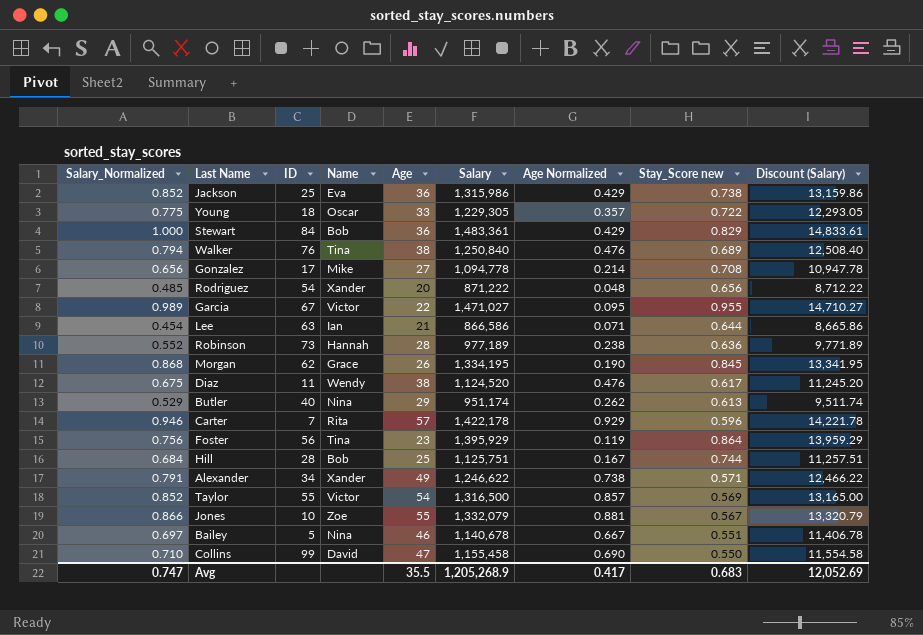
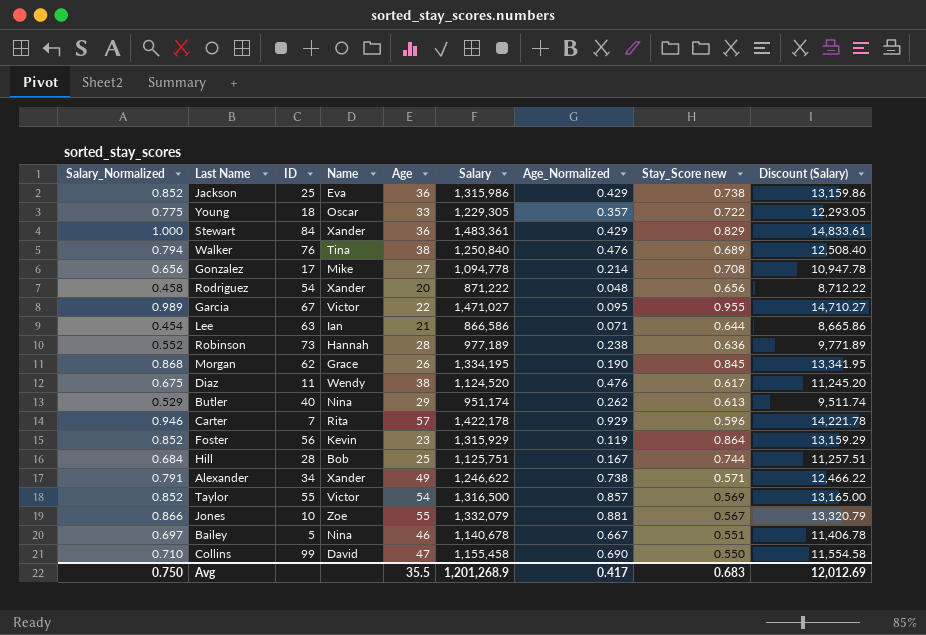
column name: Age Normalized -> Age_Normalized
Stewart | Name: Bob -> Xander
Rodriguez | Salary_Normalized: 0.485 -> 0.458
Foster | Salary_Normalized: 0.756 -> 0.852
Foster | Name: Tina -> Kevin
Foster | Salary: 1,395,929 -> 1,315,929
Foster | Discount (Salary): 13,959.29 -> 13,159.29
Avg | Salary_Normalized: 0.747 -> 0.750
Avg | Salary: 1,205,268.9 -> 1,201,268.9
Avg | Discount (Salary): 12,052.69 -> 12,012.69

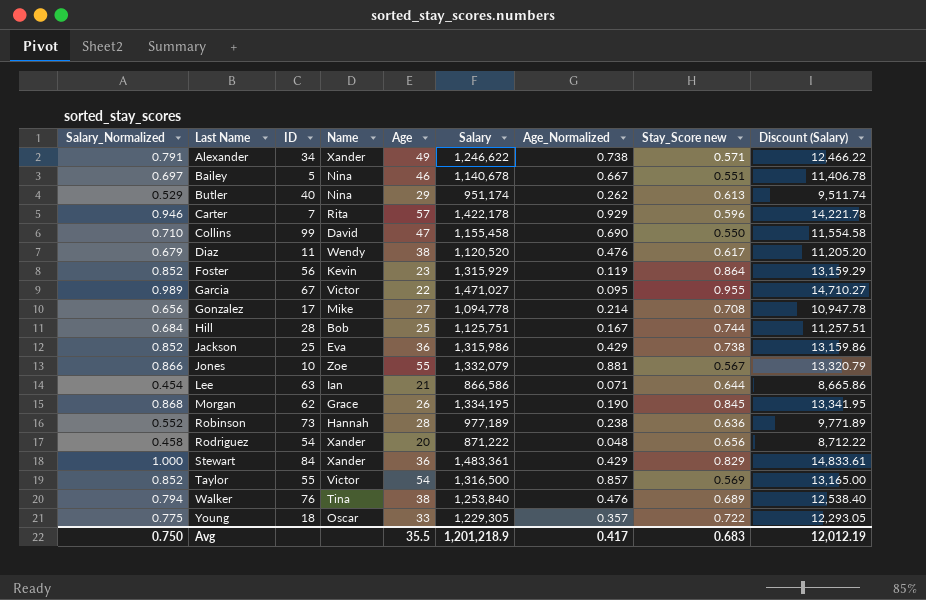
row order: none -> Last Name ascending
Diaz | Salary_Normalized: 0.675 -> 0.679
Diaz | Salary: 1,124,520 -> 1,120,520
Diaz | Discount (Salary): 11,245.20 -> 11,205.20
Walker | Salary: 1,250,840 -> 1,253,840
Walker | Discount (Salary): 12,508.40 -> 12,538.40
Avg | Salary: 1,201,268.9 -> 1,201,218.9
Avg | Discount (Salary): 12,012.69 -> 12,012.19

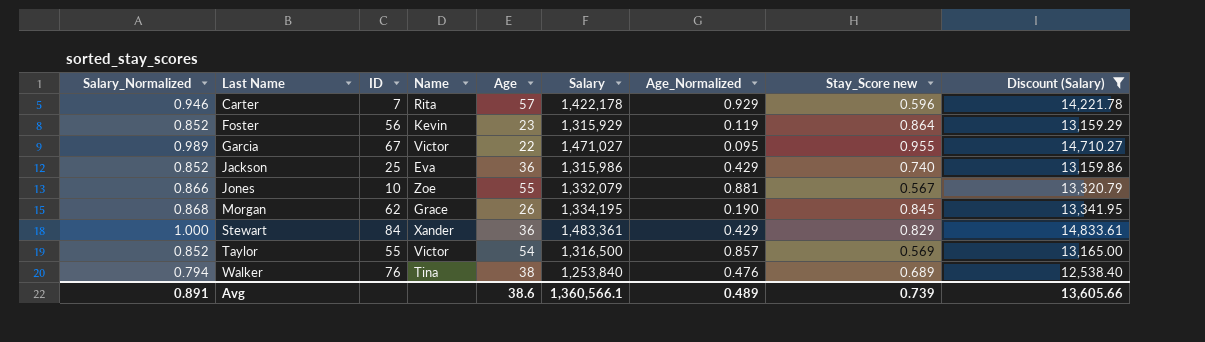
filter: none -> Discount (Salary) >= 12,538.40
Jackson | Stay_Score new: 0.738 -> 0.740
Avg | Salary_Normalized: 0.750 -> 0.891
Avg | Age: 35.5 -> 38.6
Avg | Salary: 1,201,218.9 -> 1,360,566.1
Avg | Age_Normalized: 0.417 -> 0.489
Avg | Stay_Score new: 0.683 -> 0.739
Avg | Discount (Salary): 12,012.19 -> 13,605.66

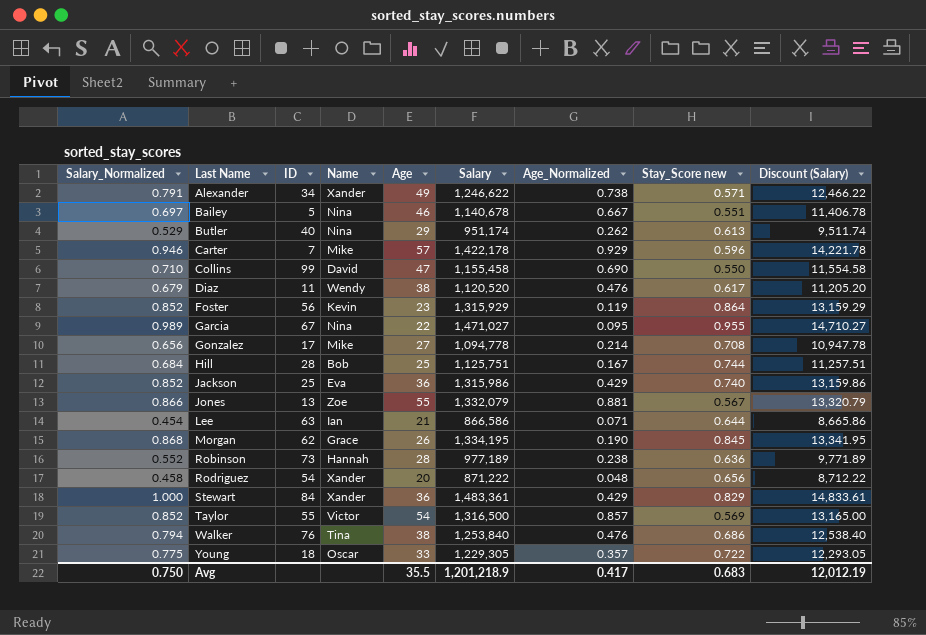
filter: Discount (Salary) >= 12,538.40 -> none
Carter | Name: Rita -> Mike
Garcia | Name: Victor -> Nina
Jones | ID: 10 -> 13
Walker | Stay_Score new: 0.689 -> 0.686
Avg | Salary_Normalized: 0.891 -> 0.750
Avg | Age: 38.6 -> 35.5
Avg | Salary: 1,360,566.1 -> 1,201,218.9
Avg | Age_Normalized: 0.489 -> 0.417
Avg | Stay_Score new: 0.739 -> 0.683
Avg | Discount (Salary): 13,605.66 -> 12,012.19

